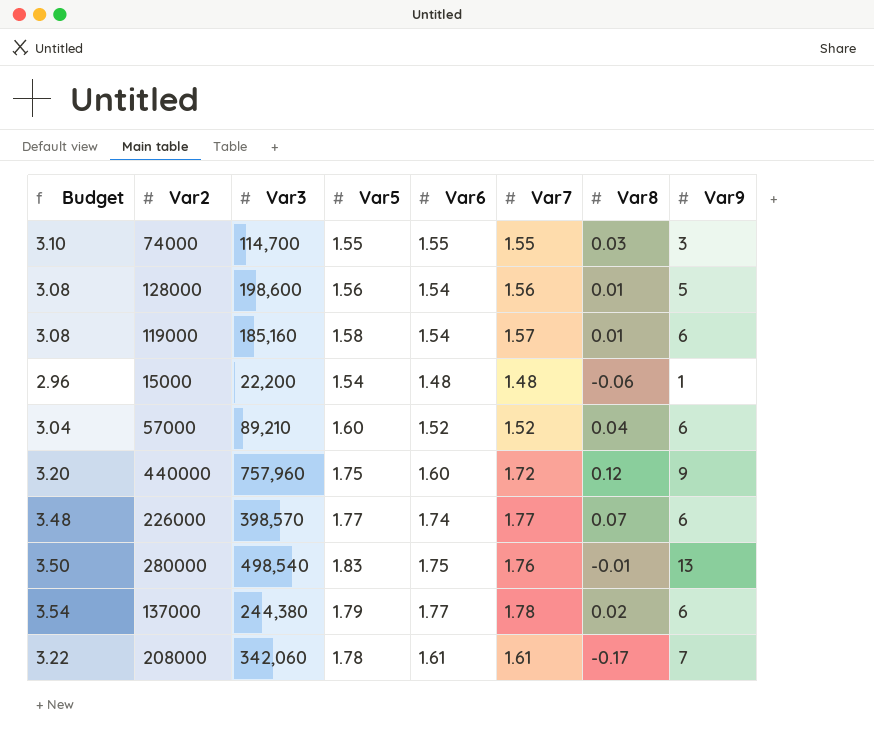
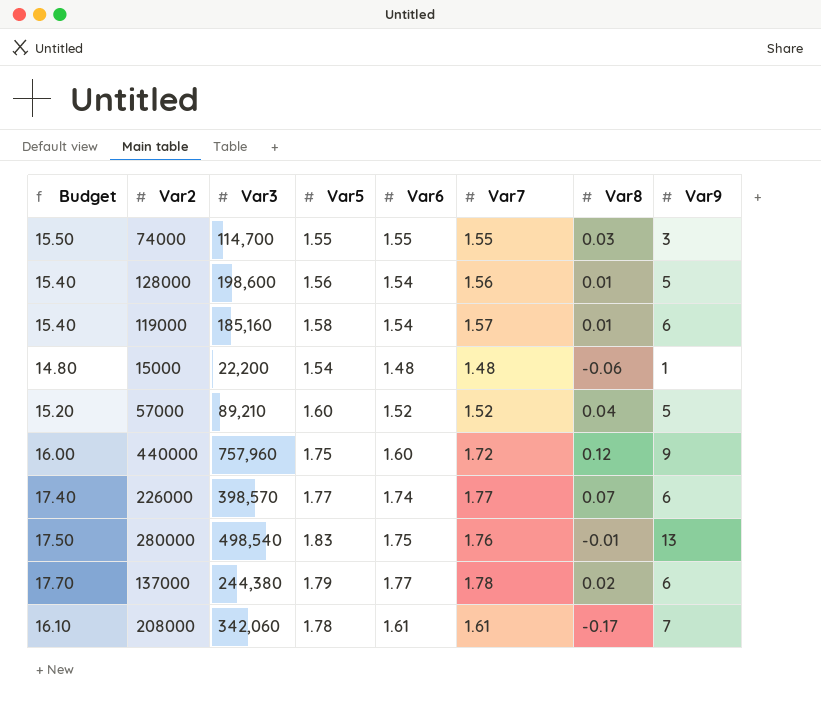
column Budget | formula: [Var6] * 2 -> [Var6] * 10
57000 | Var9: 6 -> 5

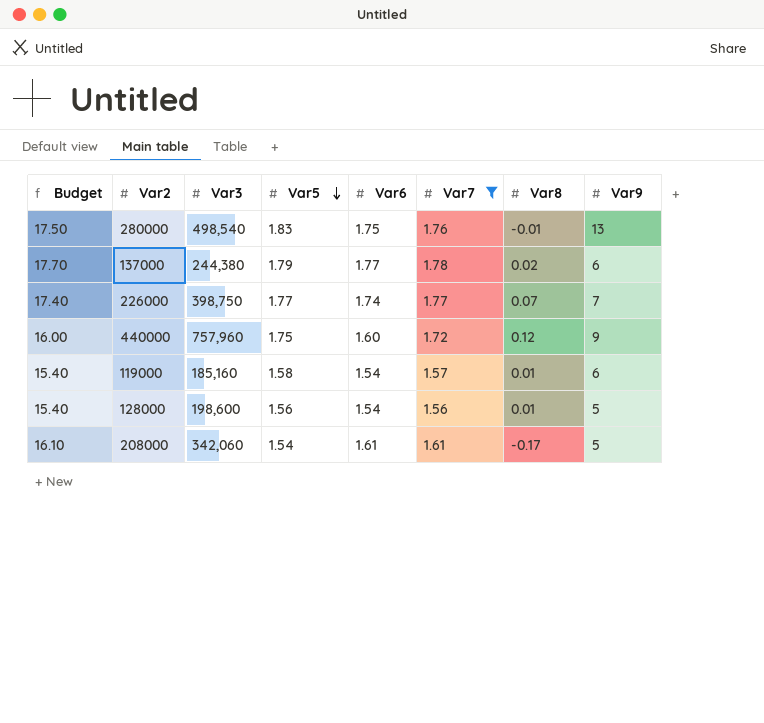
filter: none -> Var7 >= 1.56
row order: none -> Var5 descending
226000 | Var3: 398,570 -> 398,750
226000 | Var9: 6 -> 7
208000 | Var5: 1.78 -> 1.54
208000 | Var9: 7 -> 5

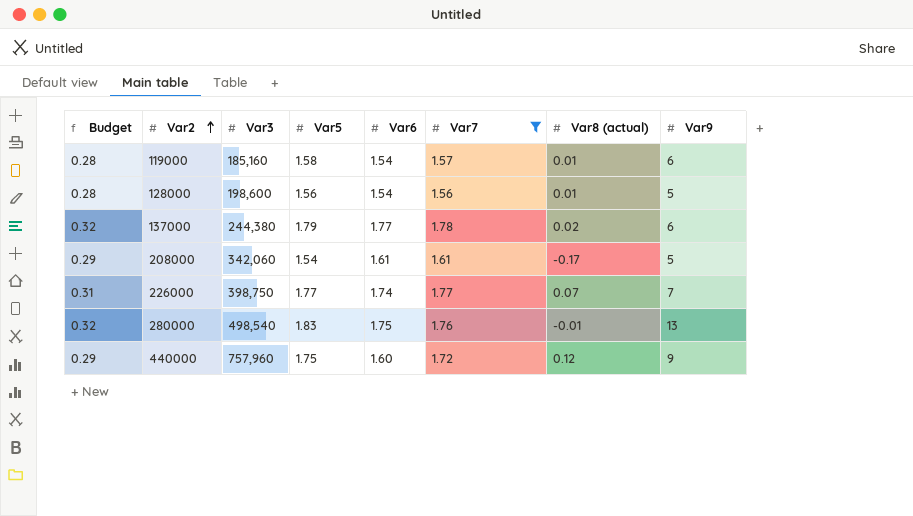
row order: Var5 descending -> Var2 ascending
column Budget | formula: [Var6] * 10 -> [Var6] * 0.18
column name: Var8 -> Var8 (actual)

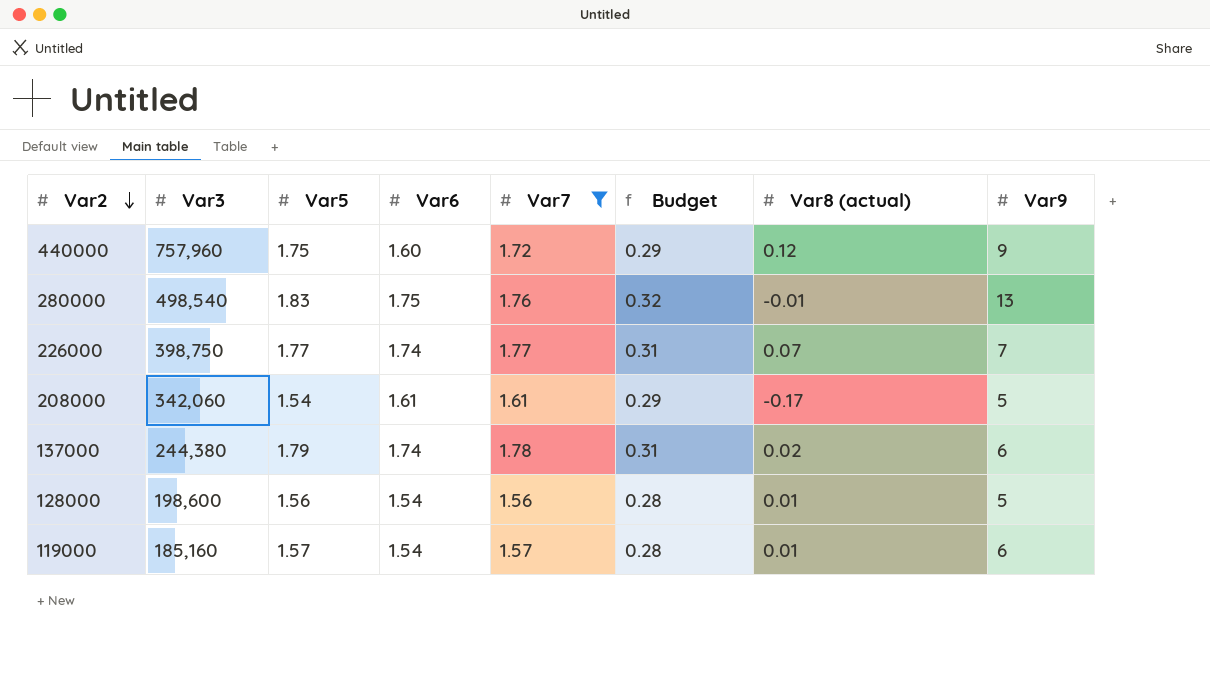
row order: Var2 ascending -> Var2 descending
column Budget | position: 1 -> 6
137000 | Var6: 1.77 -> 1.74
137000 | Budget: 0.32 -> 0.31
119000 | Var5: 1.58 -> 1.57

